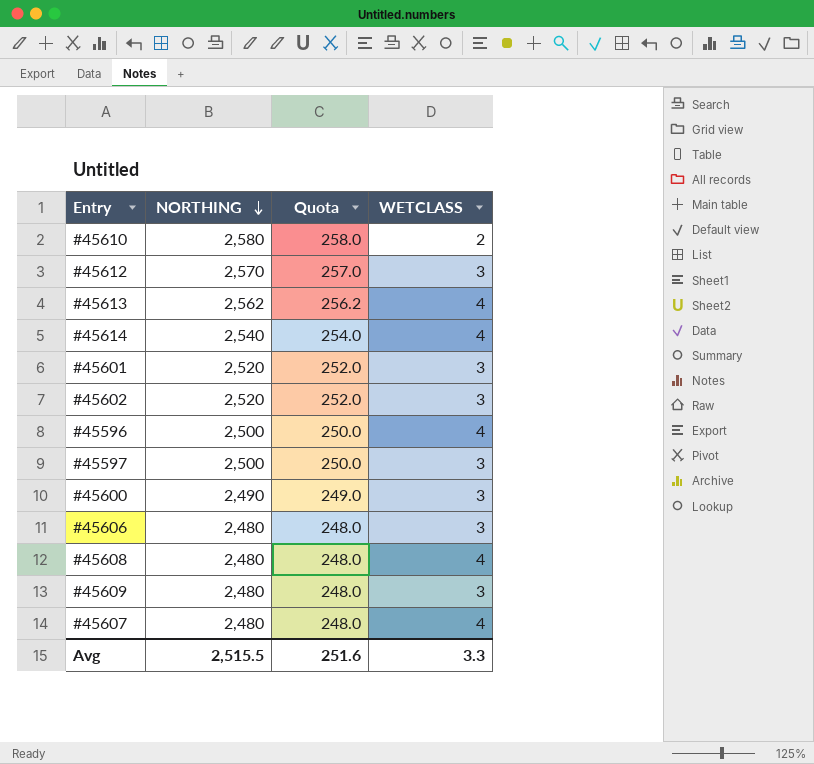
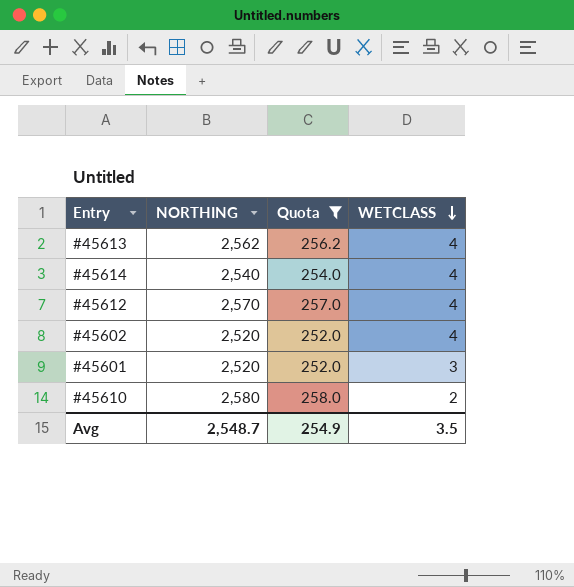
filter: none -> Quota >= 252.0
row order: NORTHING descending -> WETCLASS descending
#45612 | WETCLASS: 3 -> 4
#45602 | WETCLASS: 3 -> 4
Avg | NORTHING: 2,515.5 -> 2,548.7
Avg | Quota: 251.6 -> 254.9
Avg | WETCLASS: 3.3 -> 3.5

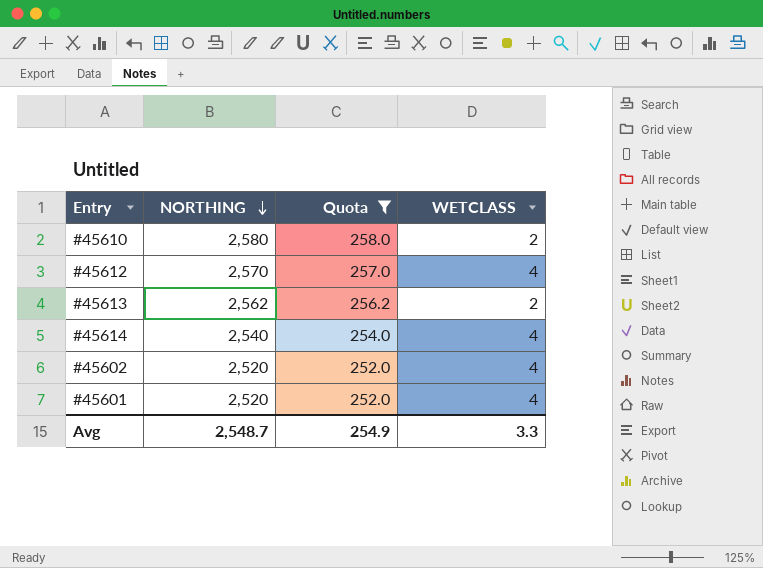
row order: WETCLASS descending -> NORTHING descending
#45613 | WETCLASS: 4 -> 2
#45601 | WETCLASS: 3 -> 4
Avg | WETCLASS: 3.5 -> 3.3

